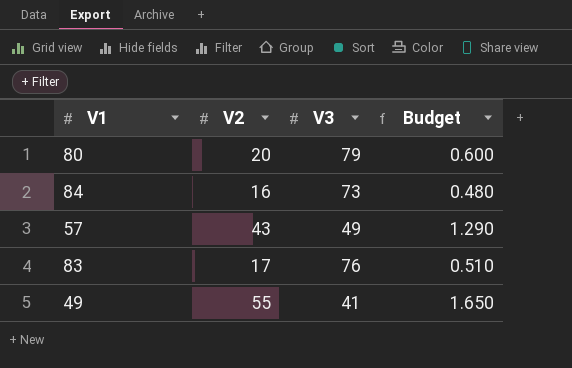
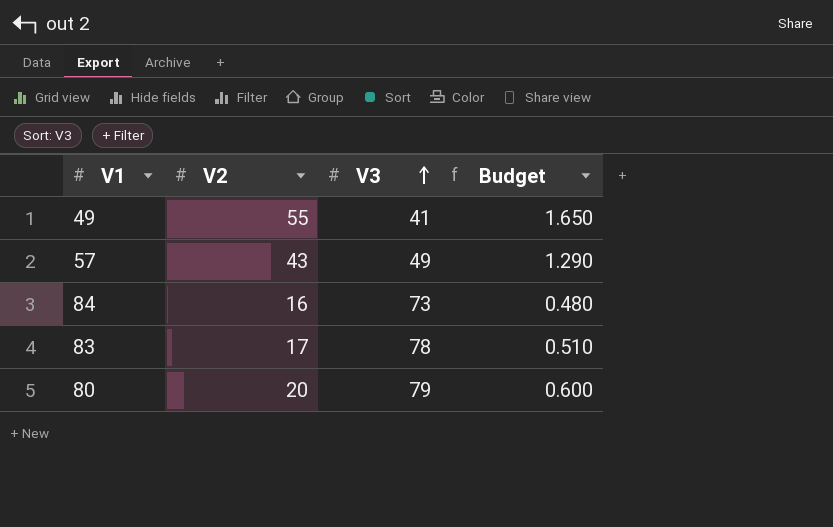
row order: none -> V3 ascending
83 | V3: 76 -> 78

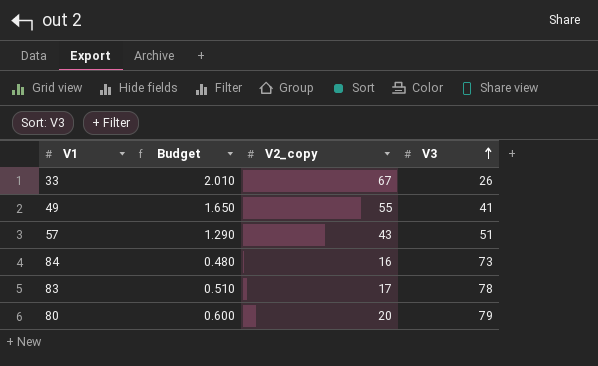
column Budget | position: 4 -> 2
column name: V2 -> V2_copy
row 33: none -> 2.010 | 67 | 26
57 | V3: 49 -> 51

